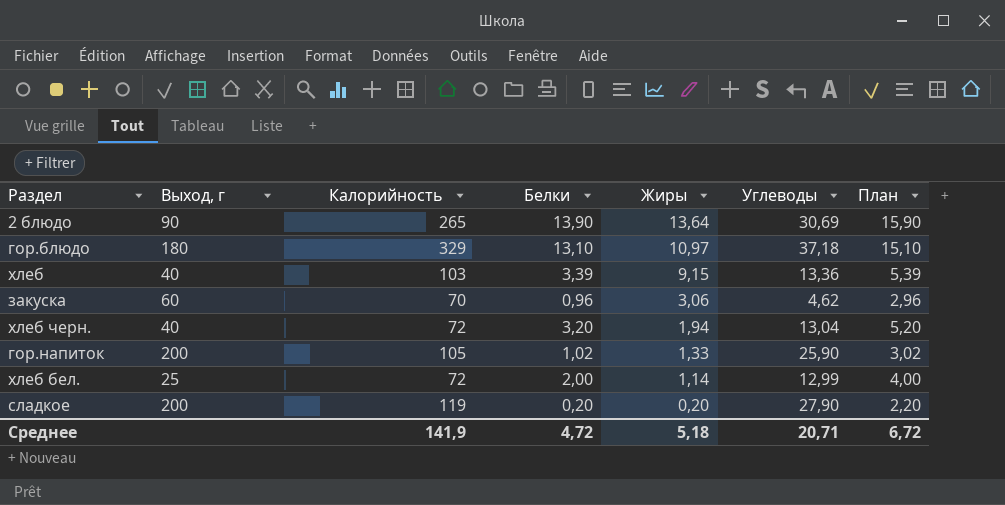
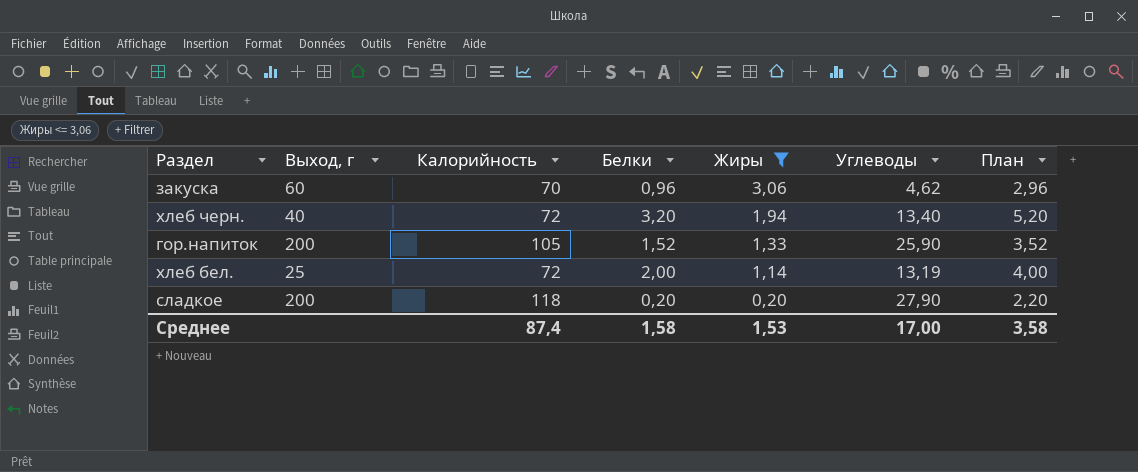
filter: none -> Жиры <= 3,06
хлеб черн. | Углеводы: 13,04 -> 13,40
гор.напиток | Белки: 1,02 -> 1,52
гор.напиток | План: 3,02 -> 3,52
хлеб бел. | Углеводы: 12,99 -> 13,19
сладкое | Калорийность: 119 -> 118
Среднее | Калорийность: 141,9 -> 87,4
Среднее | Белки: 4,72 -> 1,58
Среднее | Жиры: 5,18 -> 1,53
Среднее | Углеводы: 20,71 -> 17,00
Среднее | План: 6,72 -> 3,58

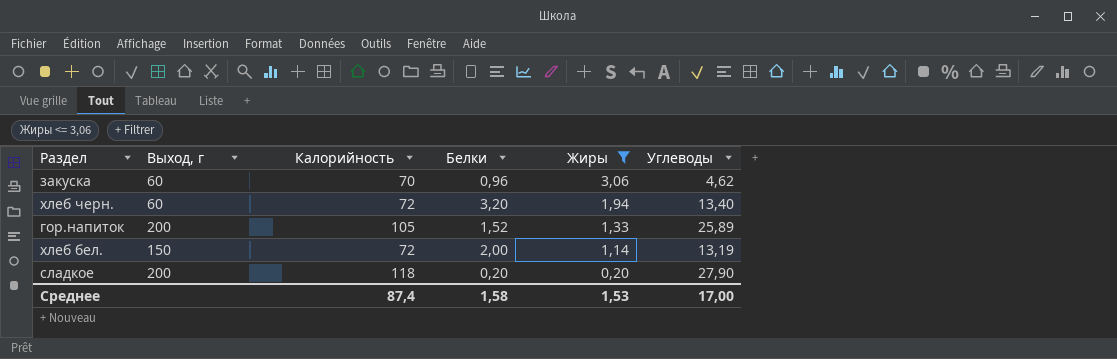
column План | formula: [Белки] + 2 -> none
хлеб черн. | Выход, г: 40 -> 60
гор.напиток | Углеводы: 25,90 -> 25,89
хлеб бел. | Выход, г: 25 -> 150

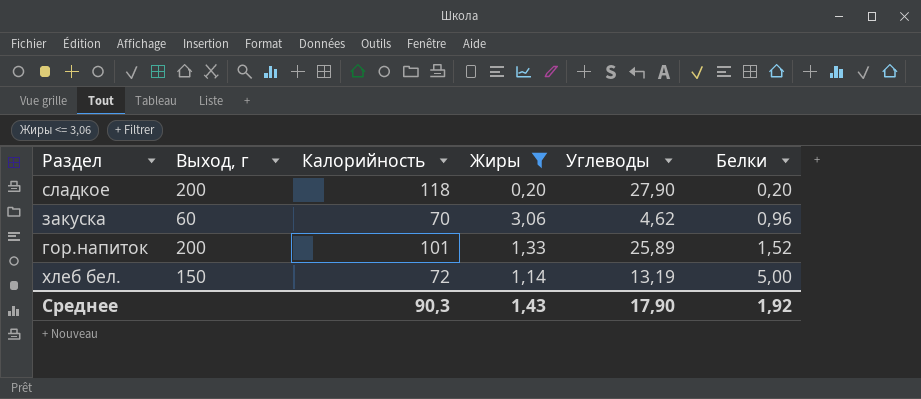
row order: Жиры descending -> Белки ascending
column Белки | position: 4 -> 6
row хлеб черн.: 60 | 72 | 3,20 | 1,94 | 13,40 -> none
гор.напиток | Калорийность: 105 -> 101
хлеб бел. | Белки: 2,00 -> 5,00
Среднее | Калорийность: 87,4 -> 90,3
Среднее | Жиры: 1,53 -> 1,43
Среднее | Углеводы: 17,00 -> 17,90
Среднее | Белки: 1,58 -> 1,92

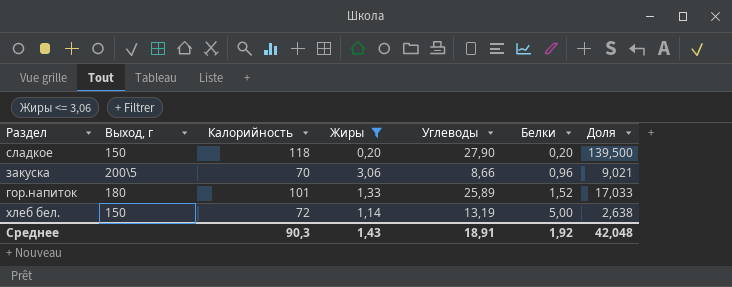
column Доля | formula: none -> [Углеводы] / [Белки]
сладкое | Выход, г: 200 -> 150
закуска | Выход, г: 60 -> 200\5
закуска | Углеводы: 4,62 -> 8,66
гор.напиток | Выход, г: 200 -> 180
Среднее | Углеводы: 17,90 -> 18,91

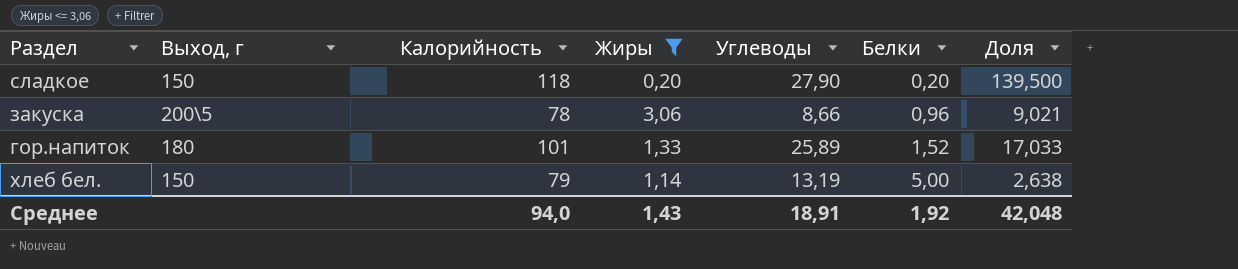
закуска | Калорийность: 70 -> 78
хлеб бел. | Калорийность: 72 -> 79
Среднее | Калорийность: 90,3 -> 94,0

